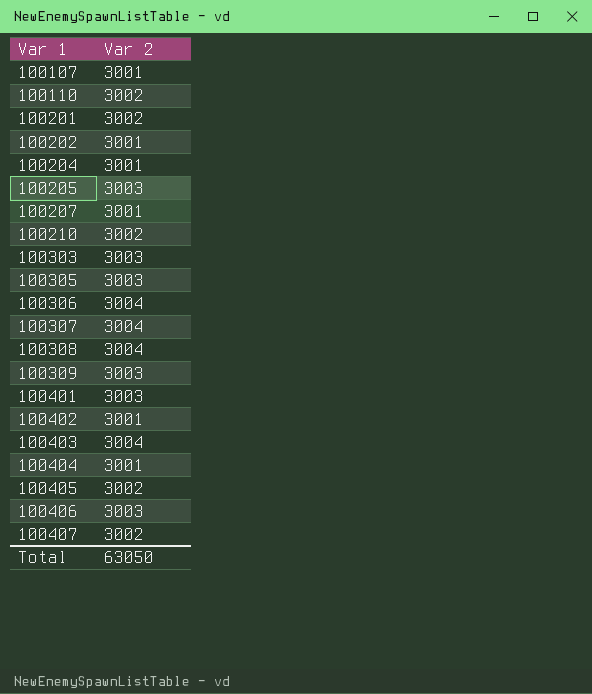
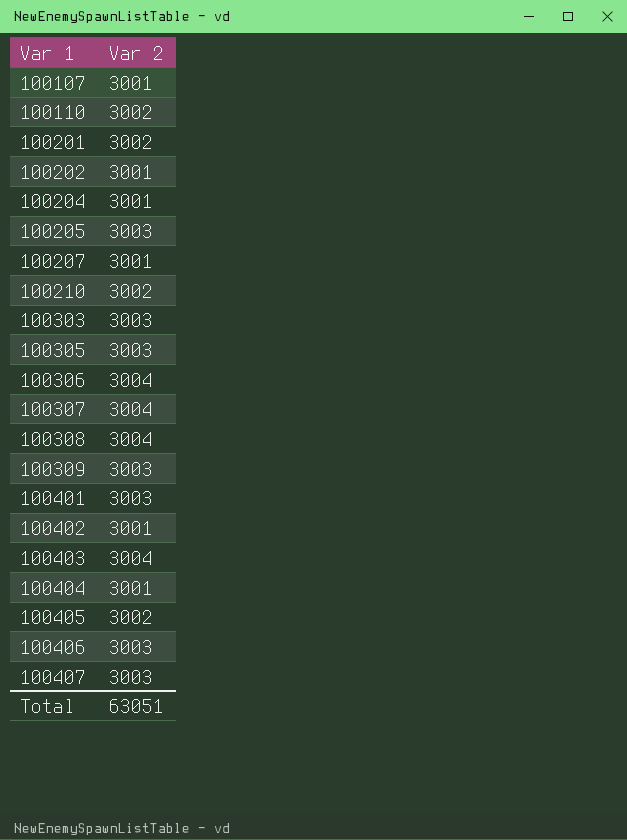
100407 | Var 2: 3002 -> 3003
Total | Var 2: 63050 -> 63051

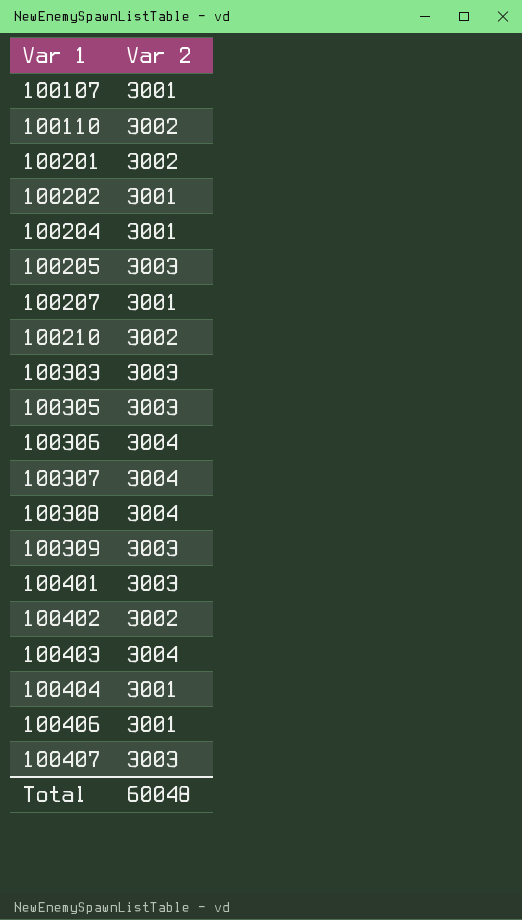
row 100405: 3002 -> none
100402 | Var 2: 3001 -> 3002
100406 | Var 2: 3003 -> 3001
Total | Var 2: 63051 -> 60048

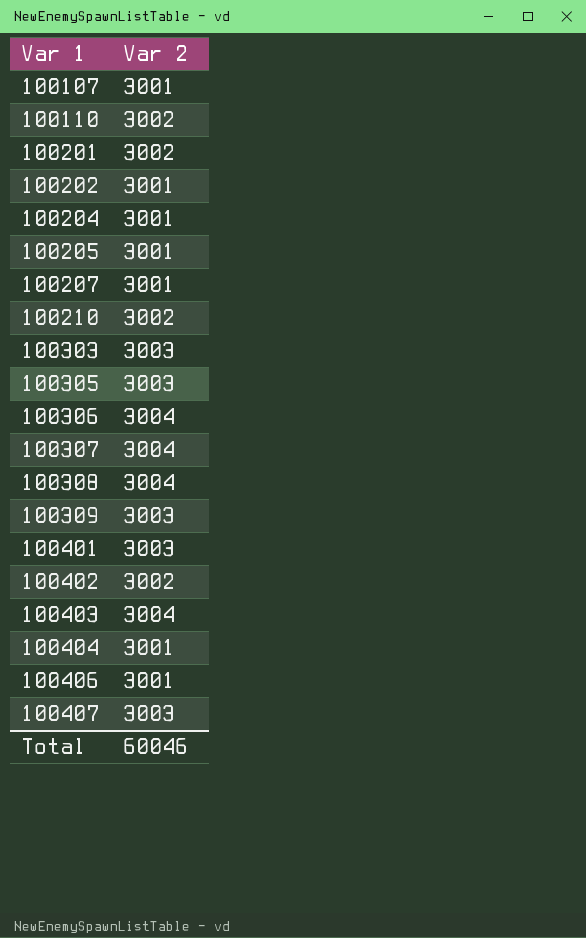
100205 | Var 2: 3003 -> 3001
Total | Var 2: 60048 -> 60046

